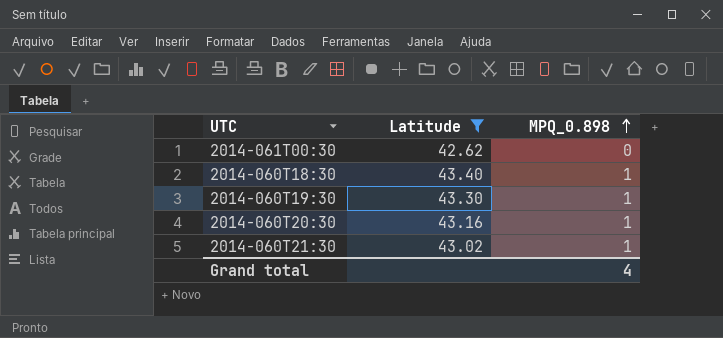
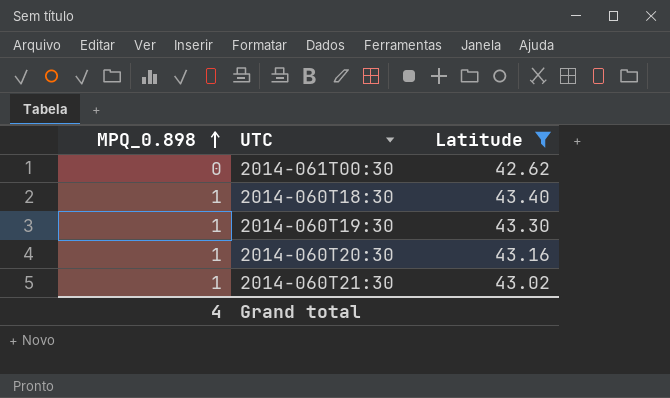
column MPQ_0.898 | position: 3 -> 1

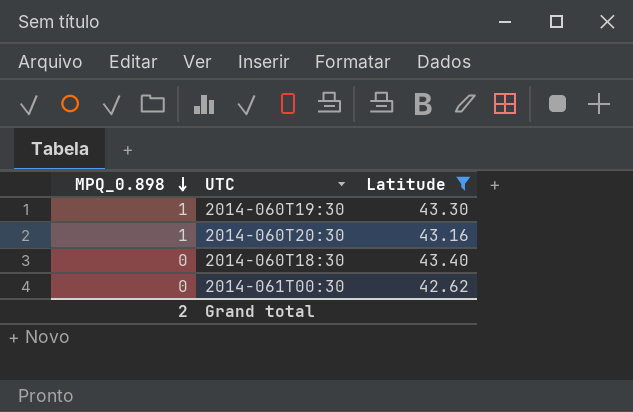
row order: MPQ_0.898 ascending -> MPQ_0.898 descending
row 2014-060T21:30: 1 | 43.02 -> none
2014-060T18:30 | MPQ_0.898: 1 -> 0
Grand total | MPQ_0.898: 4 -> 2

